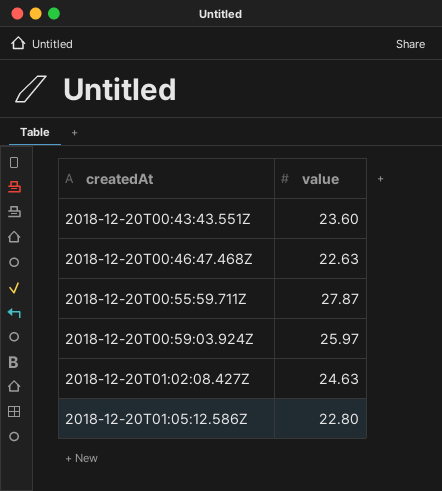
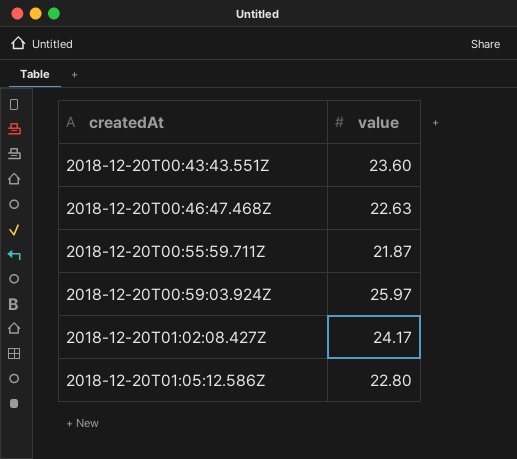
2018-12-20T00:55:59.711Z | value: 27.87 -> 21.87
2018-12-20T01:02:08.427Z | value: 24.63 -> 24.17

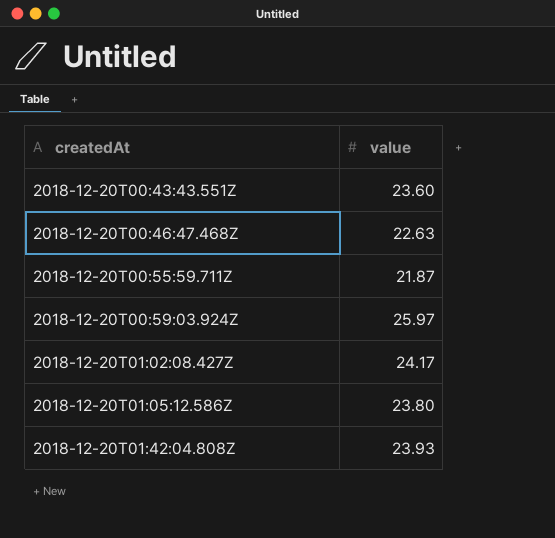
2018-12-20T01:05:12.586Z | value: 22.80 -> 23.80
row 2018-12-20T01:42:04.808Z: none -> 23.93

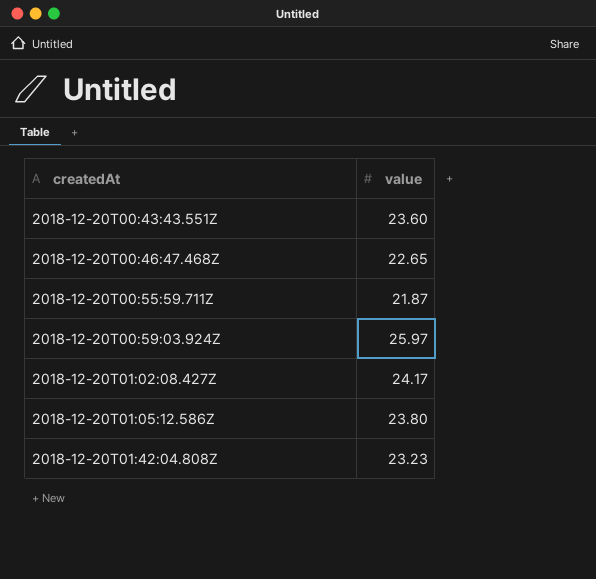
2018-12-20T00:46:47.468Z | value: 22.63 -> 22.65
2018-12-20T01:42:04.808Z | value: 23.93 -> 23.23

